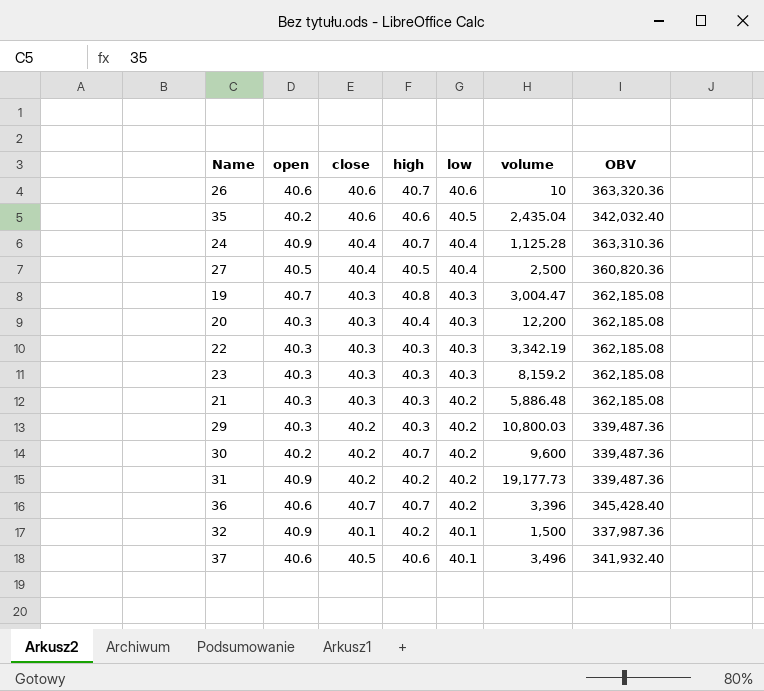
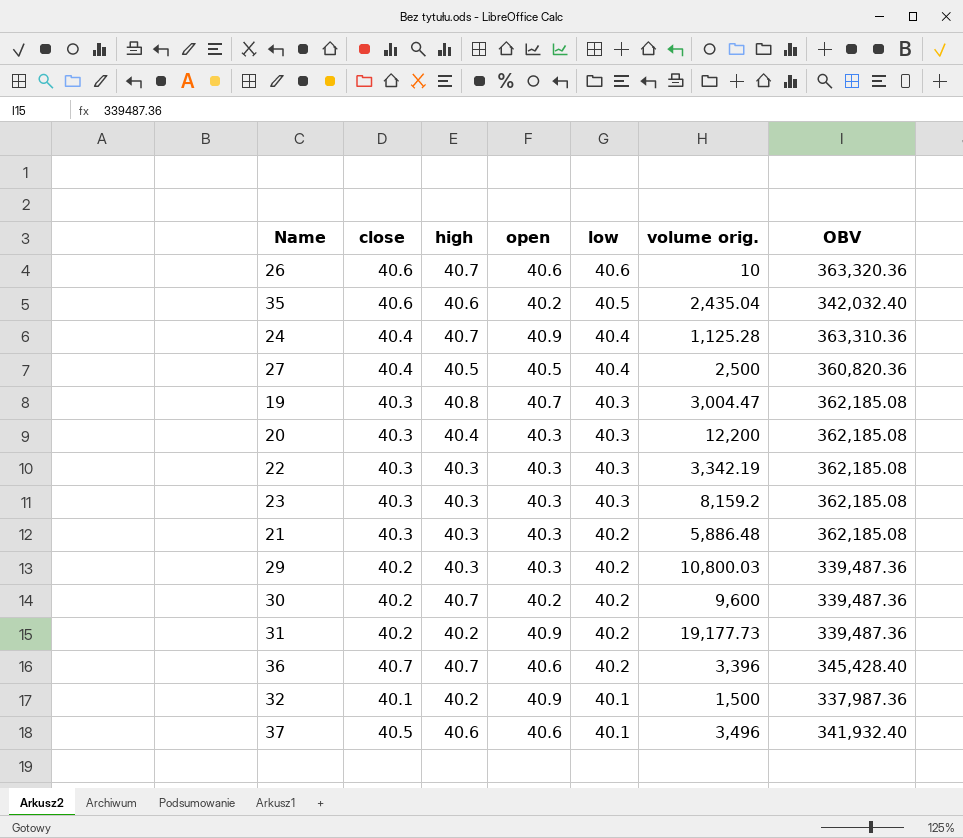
column open | position: 2 -> 4
column name: volume -> volume orig.

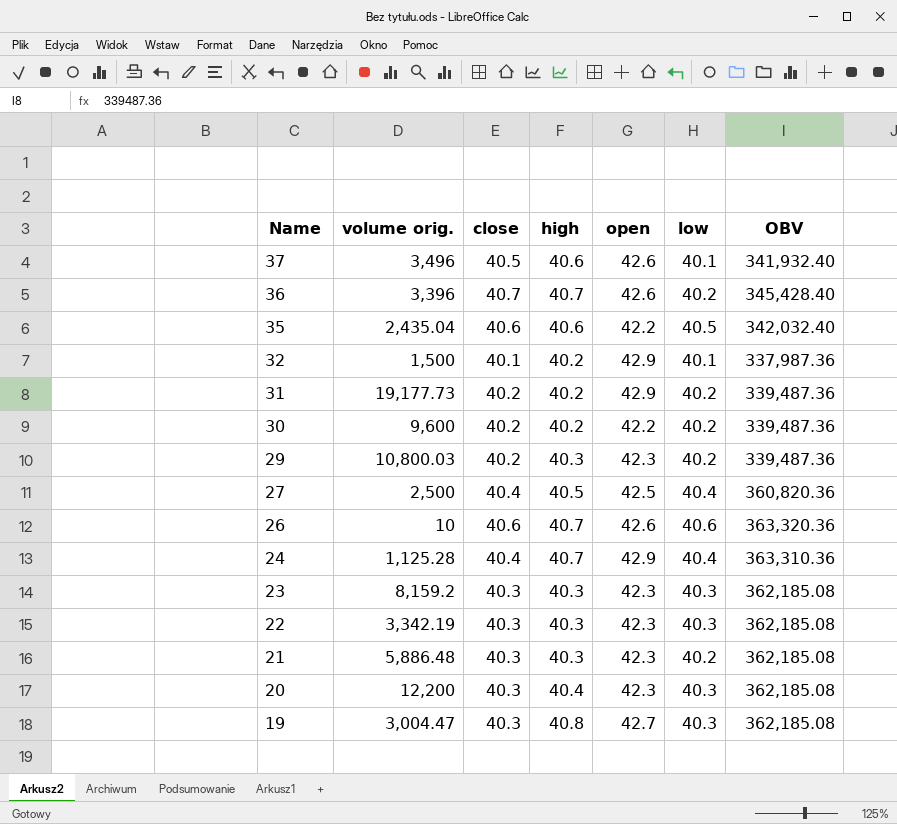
row order: low descending -> Name descending
column volume orig. | position: 6 -> 2
37 | open: 40.6 -> 42.6
36 | open: 40.6 -> 42.6
35 | open: 40.2 -> 42.2
32 | open: 40.9 -> 42.9
31 | open: 40.9 -> 42.9
30 | high: 40.7 -> 40.2
30 | open: 40.2 -> 42.2
29 | open: 40.3 -> 42.3
27 | open: 40.5 -> 42.5
26 | open: 40.6 -> 42.6
24 | open: 40.9 -> 42.9
23 | open: 40.3 -> 42.3
22 | open: 40.3 -> 42.3
21 | open: 40.3 -> 42.3
20 | open: 40.3 -> 42.3
19 | open: 40.7 -> 42.7

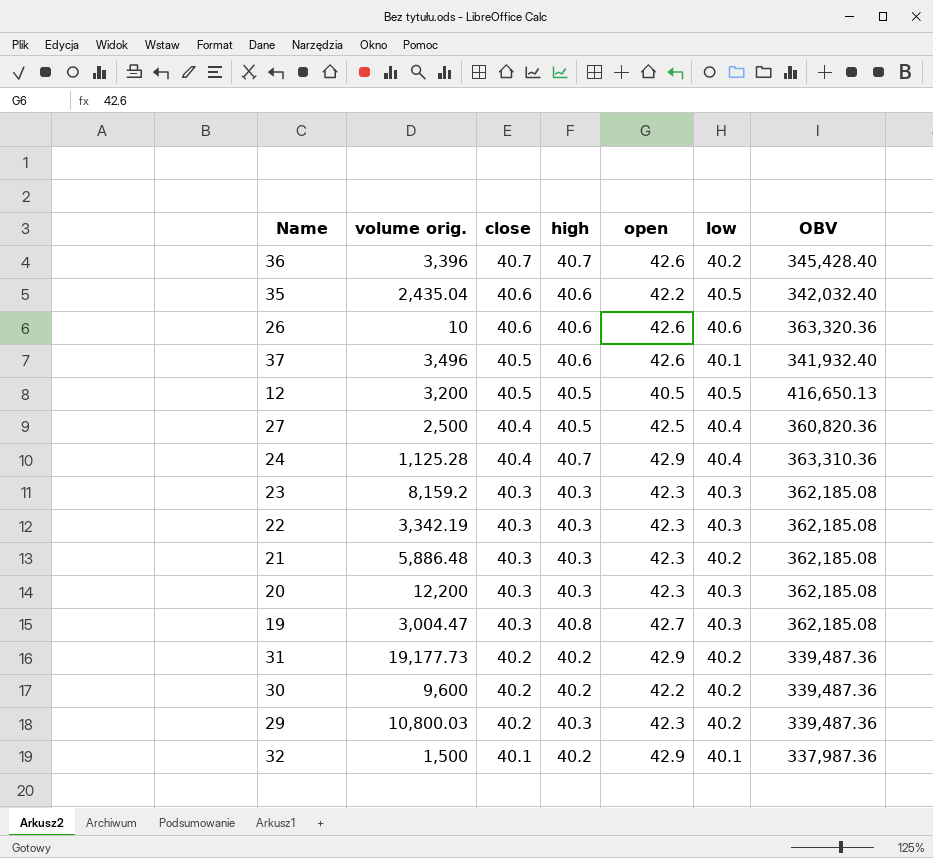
row order: Name descending -> close descending
26 | high: 40.7 -> 40.6
row 12: none -> 3,200 | 40.5 | 40.5 | 40.5 | 40.5 | 416,650.13
20 | high: 40.4 -> 40.3

